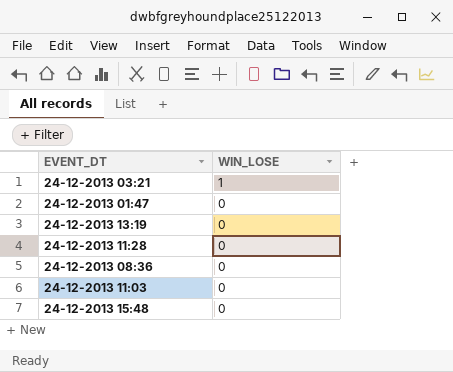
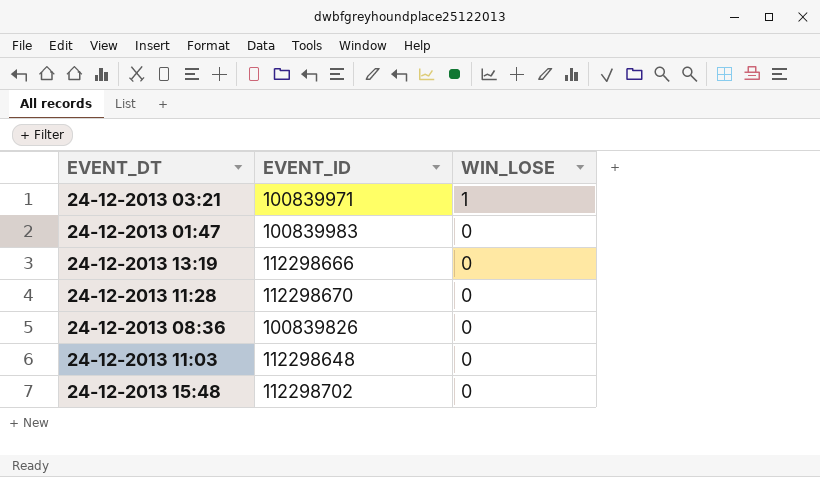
column EVENT_ID | position: none -> 2

